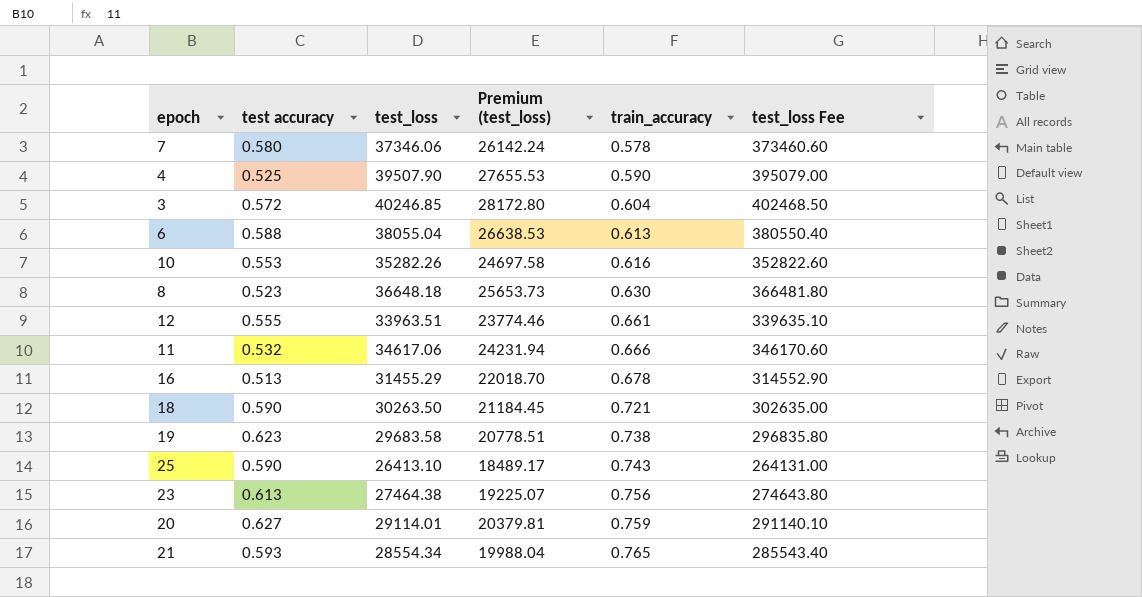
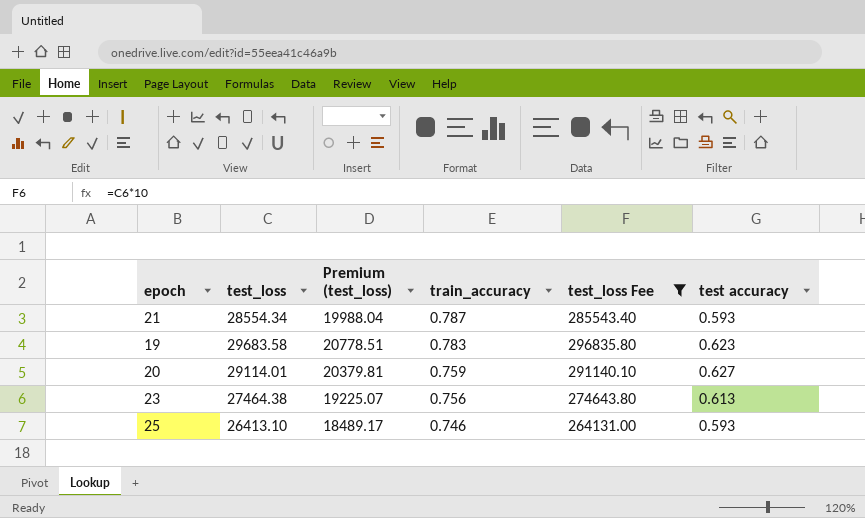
filter: none -> test_loss Fee <= 296835.80
row order: train_accuracy ascending -> train_accuracy descending
column test accuracy | position: 2 -> 6
21 | train_accuracy: 0.765 -> 0.787
19 | train_accuracy: 0.738 -> 0.783
25 | train_accuracy: 0.743 -> 0.746
25 | test accuracy: 0.590 -> 0.593

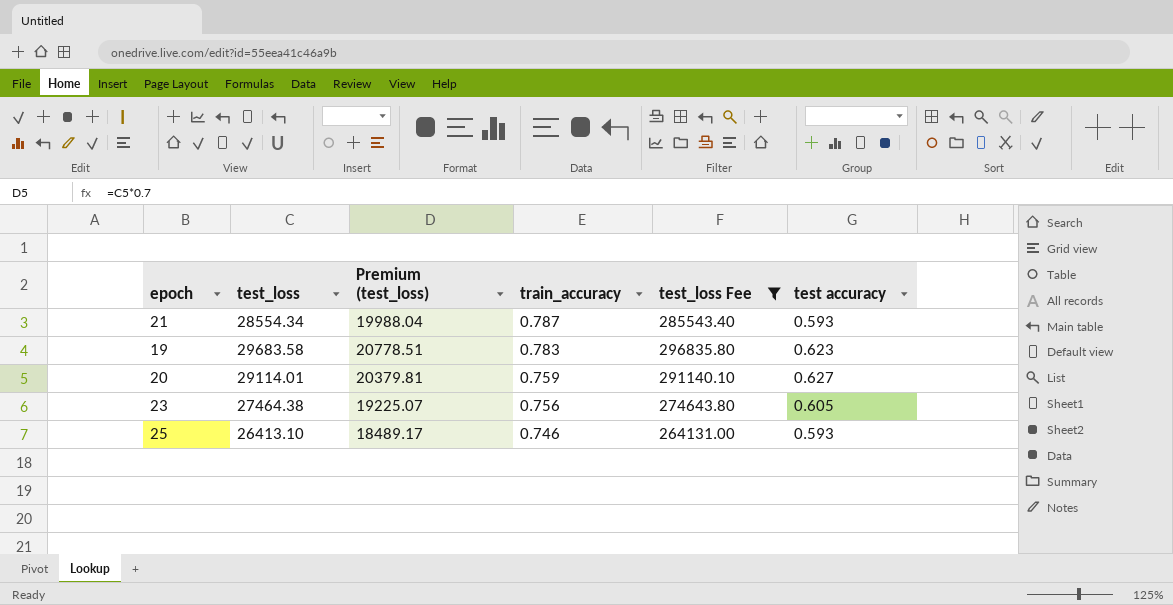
23 | test accuracy: 0.613 -> 0.605

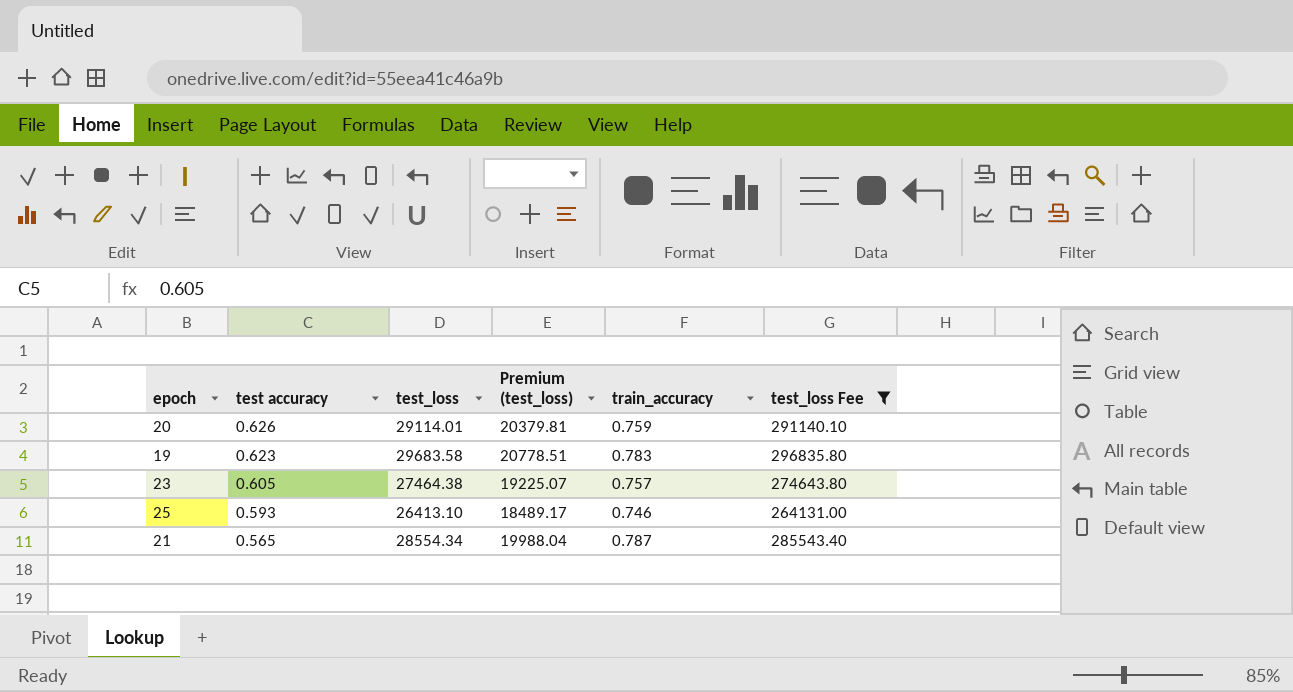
row order: train_accuracy descending -> test accuracy descending
column test accuracy | position: 6 -> 2
20 | test accuracy: 0.627 -> 0.626
23 | train_accuracy: 0.756 -> 0.757
21 | test accuracy: 0.593 -> 0.565

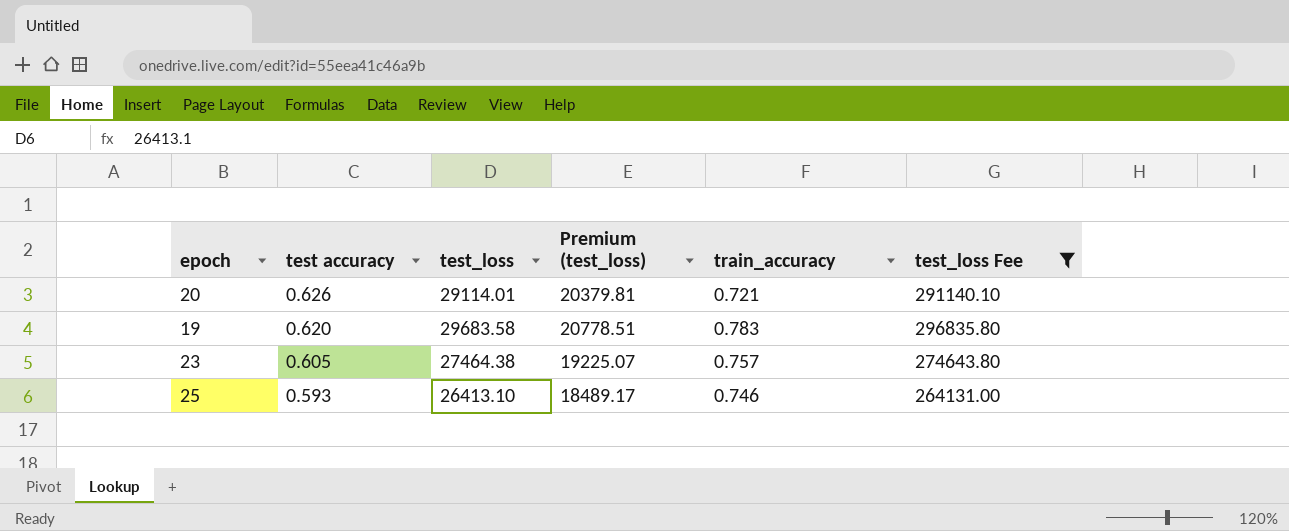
row 21: 0.565 | 28554.34 | 19988.04 | 0.787 | 285543.40 -> none
20 | train_accuracy: 0.759 -> 0.721
19 | test accuracy: 0.623 -> 0.620

